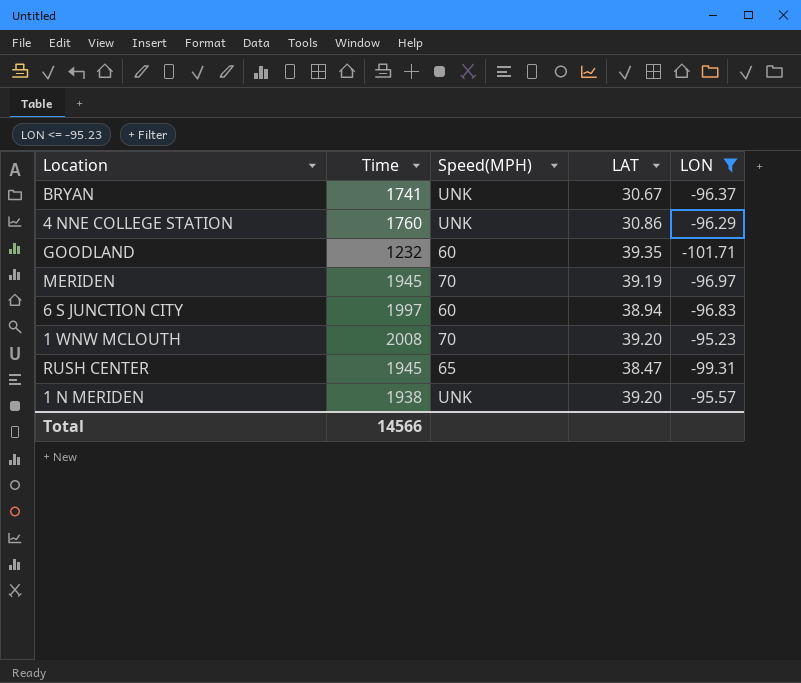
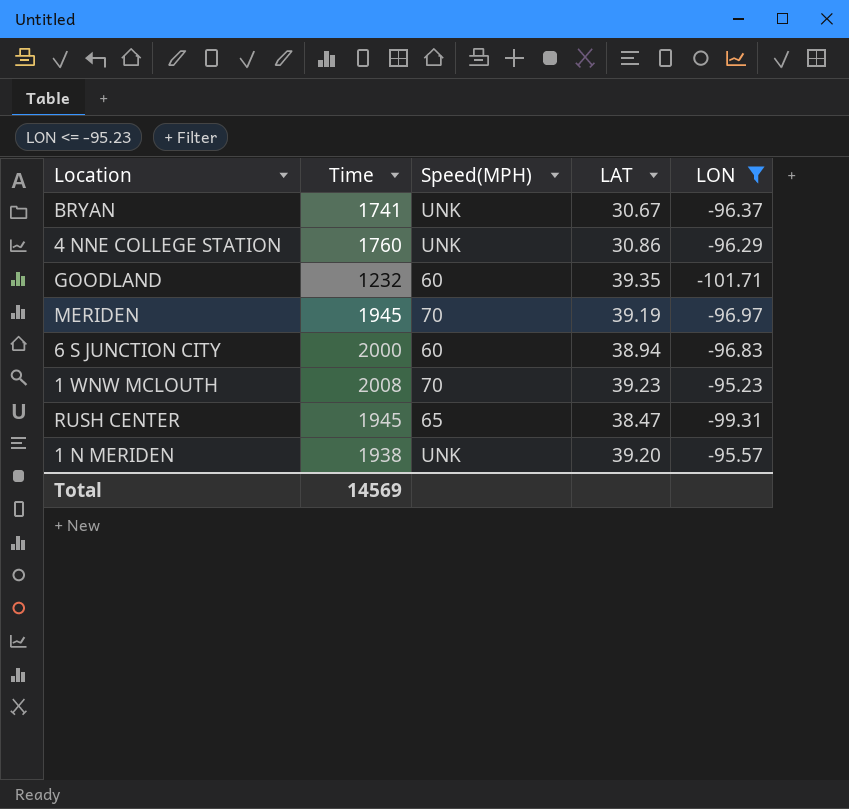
6 S JUNCTION CITY | Time: 1997 -> 2000
1 WNW MCLOUTH | LAT: 39.20 -> 39.23
Total | Time: 14566 -> 14569

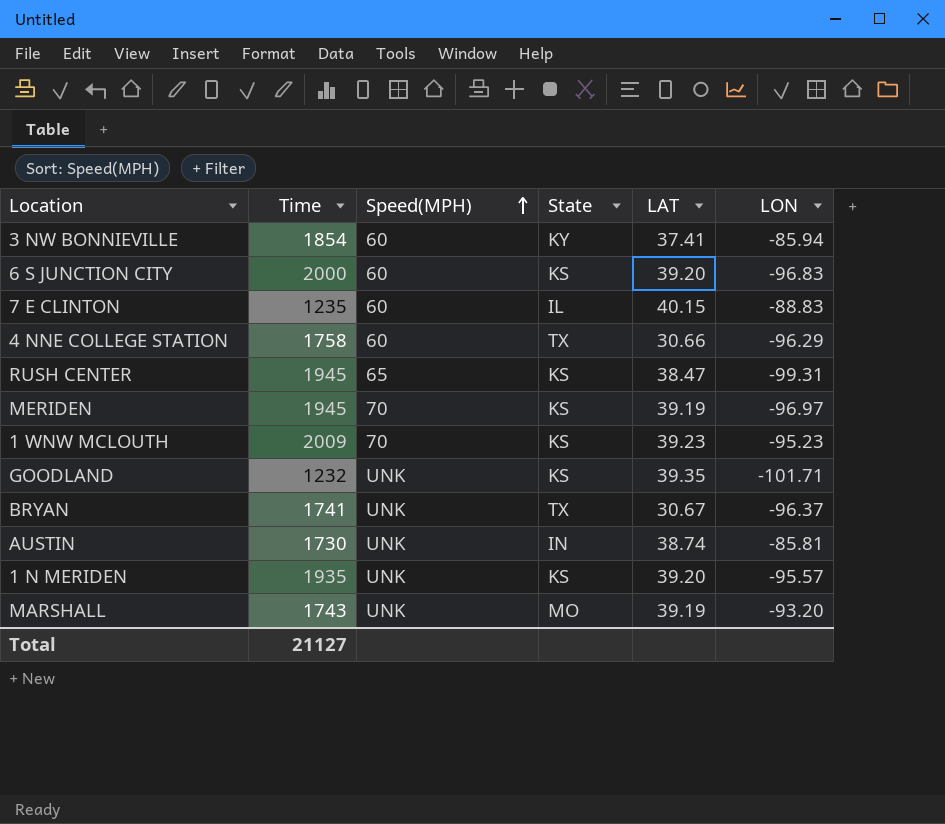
filter: LON <= -95.23 -> none
row order: none -> Speed(MPH) ascending
column State | position: none -> 4
6 S JUNCTION CITY | LAT: 38.94 -> 39.20
4 NNE COLLEGE STATION | Time: 1760 -> 1758
4 NNE COLLEGE STATION | Speed(MPH): UNK -> 60
4 NNE COLLEGE STATION | LAT: 30.86 -> 30.66
1 WNW MCLOUTH | Time: 2008 -> 2009
GOODLAND | Speed(MPH): 60 -> UNK
1 N MERIDEN | Time: 1938 -> 1935
Total | Time: 14569 -> 21127

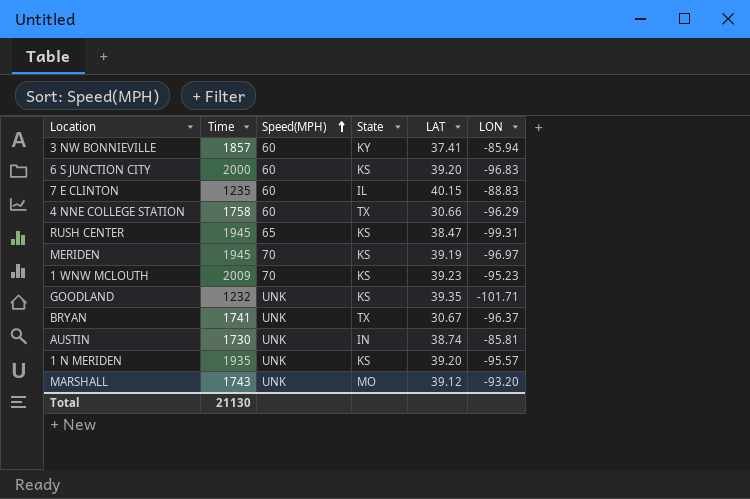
3 NW BONNIEVILLE | Time: 1854 -> 1857
MARSHALL | LAT: 39.19 -> 39.12
Total | Time: 21127 -> 21130

